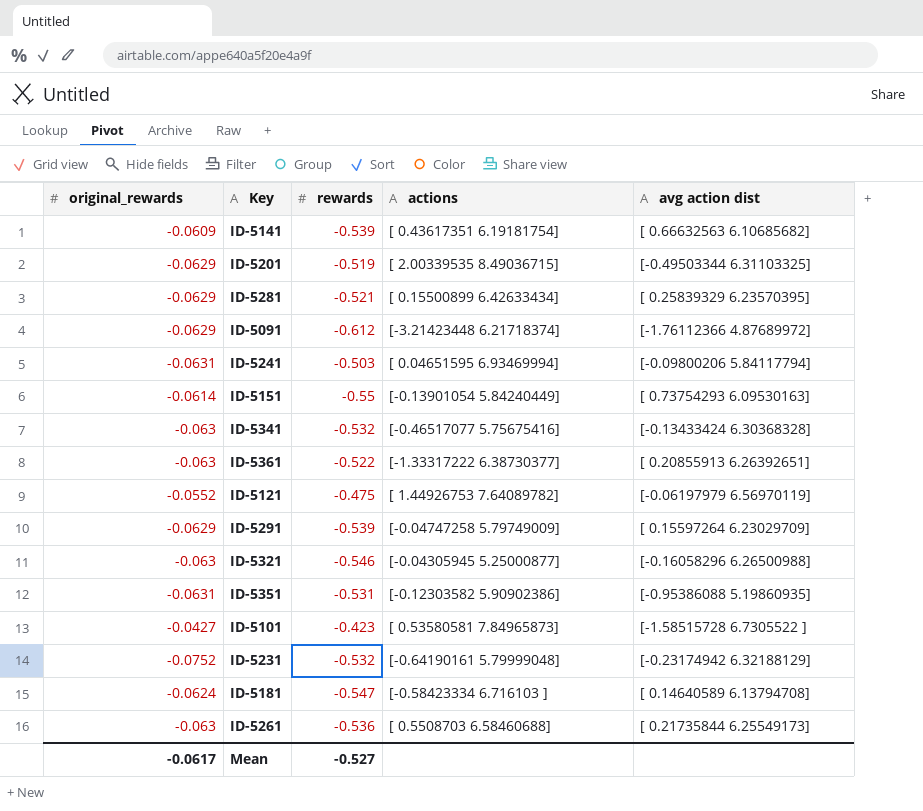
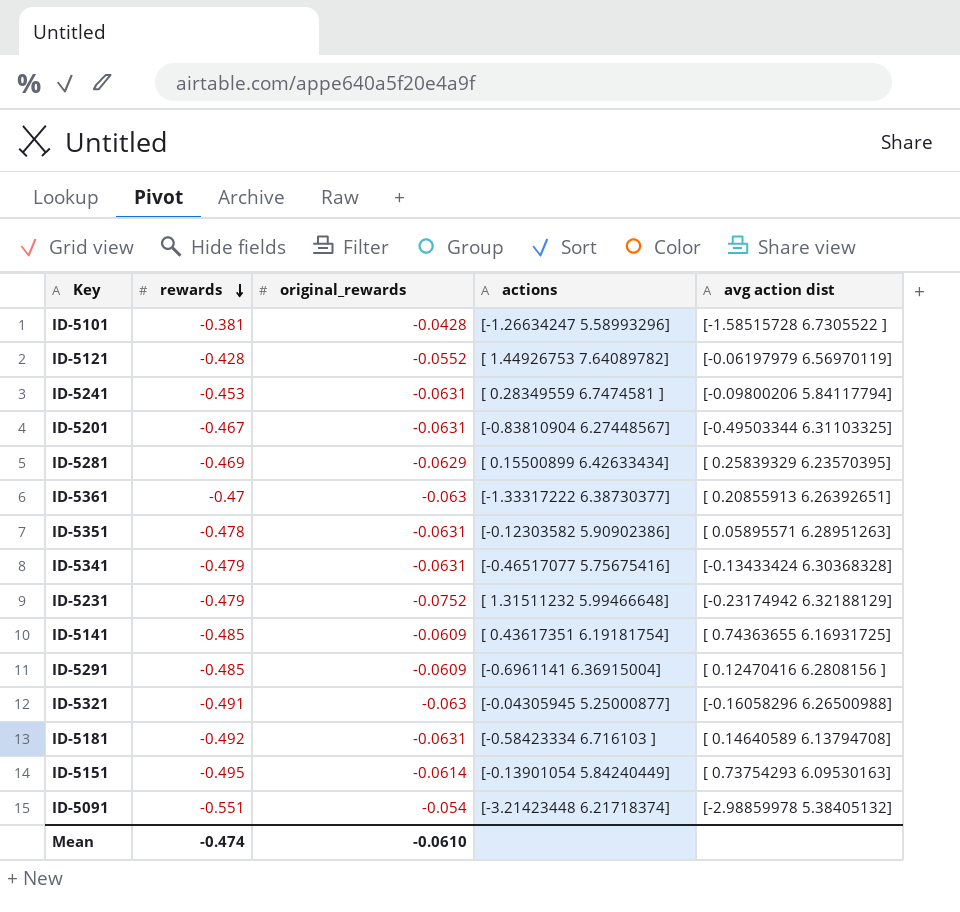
row order: none -> rewards descending
column original_rewards | position: 1 -> 3
row ID-5261: -0.063 | -0.536 | [ 0.5508703 6.58460688] | [ 0.21735844 6.25549173] -> none
ID-5101 | rewards: -0.423 -> -0.381
ID-5101 | original_rewards: -0.0427 -> -0.0428
ID-5101 | actions: [ 0.53580581 7.84965873] -> [-1.26634247 5.58993296]
ID-5121 | rewards: -0.475 -> -0.428
ID-5241 | rewards: -0.503 -> -0.453
ID-5241 | actions: [ 0.04651595 6.93469994] -> [ 0.28349559 6.7474581 ]
ID-5201 | rewards: -0.519 -> -0.467
ID-5201 | original_rewards: -0.0629 -> -0.0631
ID-5201 | actions: [ 2.00339535 8.49036715] -> [-0.83810904 6.27448567]
ID-5281 | rewards: -0.521 -> -0.469
ID-5361 | rewards: -0.522 -> -0.47
ID-5351 | rewards: -0.531 -> -0.478
ID-5351 | avg action dist: [-0.95386088 5.19860935] -> [ 0.05895571 6.28951263]
ID-5341 | rewards: -0.532 -> -0.479
ID-5341 | original_rewards: -0.063 -> -0.0631
ID-5231 | rewards: -0.532 -> -0.479
ID-5231 | actions: [-0.64190161 5.79999048] -> [ 1.31511232 5.99466648]
ID-5141 | rewards: -0.539 -> -0.485
ID-5141 | avg action dist: [ 0.66632563 6.10685682] -> [ 0.74363655 6.16931725]
ID-5291 | rewards: -0.539 -> -0.485
ID-5291 | original_rewards: -0.0629 -> -0.0609
ID-5291 | actions: [-0.04747258 5.79749009] -> [-0.6961141 6.36915004]
ID-5291 | avg action dist: [ 0.15597264 6.23029709] -> [ 0.12470416 6.2808156 ]
ID-5321 | rewards: -0.546 -> -0.491
ID-5181 | rewards: -0.547 -> -0.492
ID-5181 | original_rewards: -0.0624 -> -0.0631
ID-5151 | rewards: -0.55 -> -0.495
ID-5091 | rewards: -0.612 -> -0.551
ID-5091 | original_rewards: -0.0629 -> -0.054
ID-5091 | avg action dist: [-1.76112366 4.87689972] -> [-2.98859978 5.38405132]
Mean | rewards: -0.527 -> -0.474
Mean | original_rewards: -0.0617 -> -0.0610

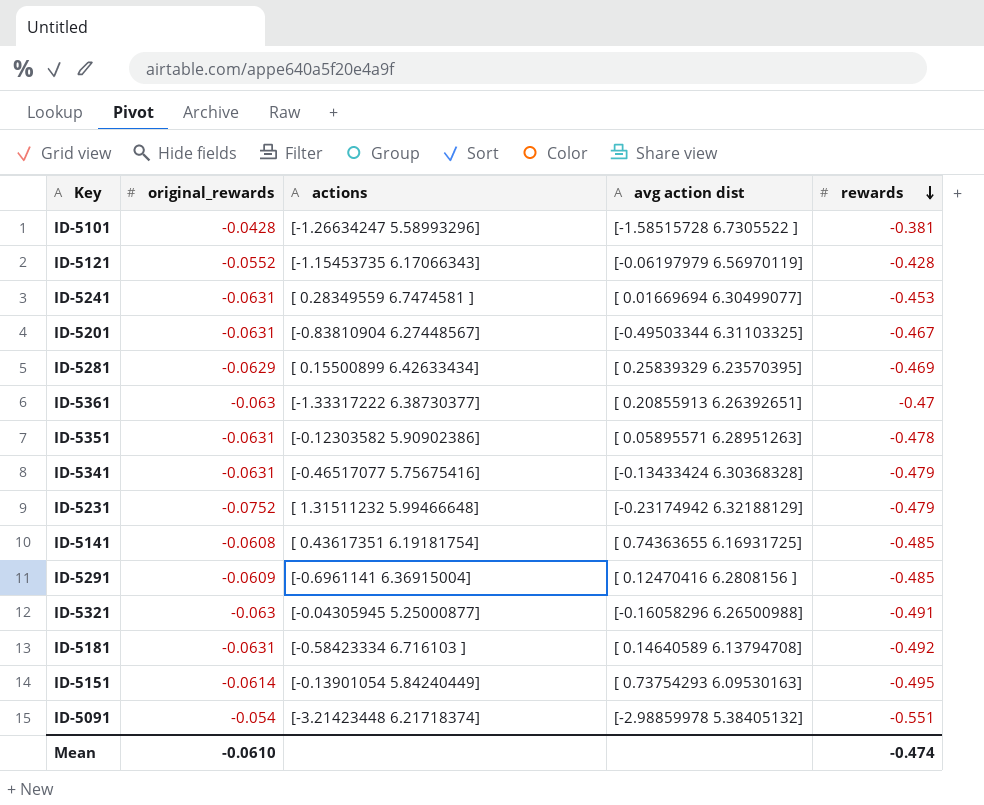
column rewards | position: 2 -> 5
ID-5121 | actions: [ 1.44926753 7.64089782] -> [-1.15453735 6.17066343]
ID-5241 | avg action dist: [-0.09800206 5.84117794] -> [ 0.01669694 6.30499077]
ID-5141 | original_rewards: -0.0609 -> -0.0608

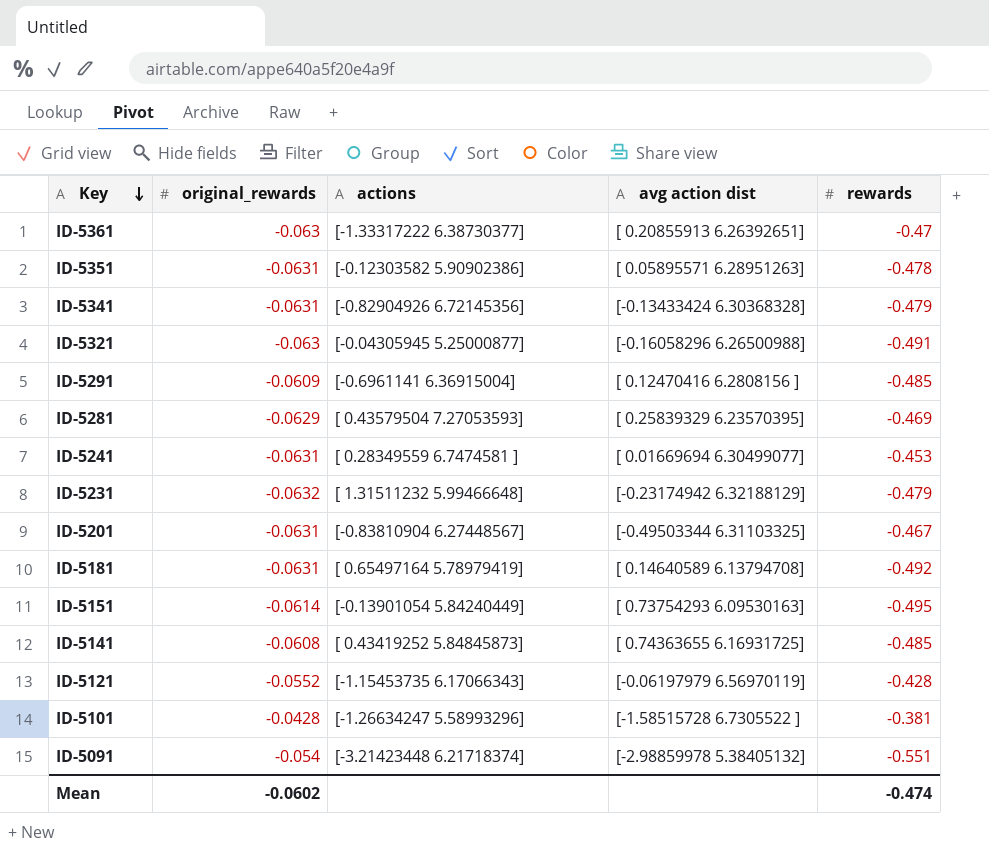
row order: rewards descending -> Key descending
ID-5341 | actions: [-0.46517077 5.75675416] -> [-0.82904926 6.72145356]
ID-5281 | actions: [ 0.15500899 6.42633434] -> [ 0.43579504 7.27053593]
ID-5231 | original_rewards: -0.0752 -> -0.0632
ID-5181 | actions: [-0.58423334 6.716103 ] -> [ 0.65497164 5.78979419]
ID-5141 | actions: [ 0.43617351 6.19181754] -> [ 0.43419252 5.84845873]
Mean | original_rewards: -0.0610 -> -0.0602

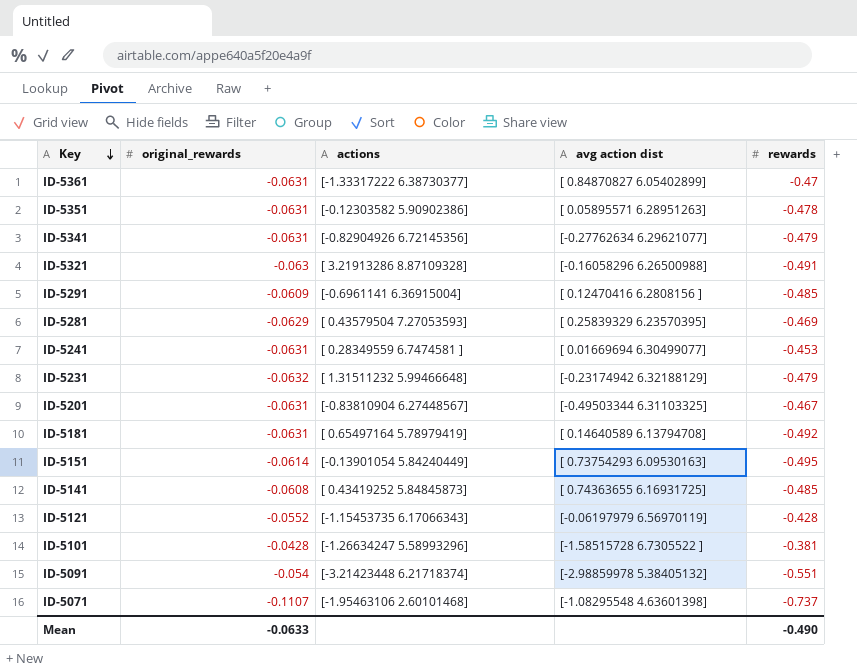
ID-5361 | original_rewards: -0.063 -> -0.0631
ID-5361 | avg action dist: [ 0.20855913 6.26392651] -> [ 0.84870827 6.05402899]
ID-5341 | avg action dist: [-0.13433424 6.30368328] -> [-0.27762634 6.29621077]
ID-5321 | actions: [-0.04305945 5.25000877] -> [ 3.21913286 8.87109328]
row ID-5071: none -> -0.1107 | [-1.95463106 2.60101468] | [-1.08295548 4.63601398] | -0.737
Mean | original_rewards: -0.0602 -> -0.0633
Mean | rewards: -0.474 -> -0.490

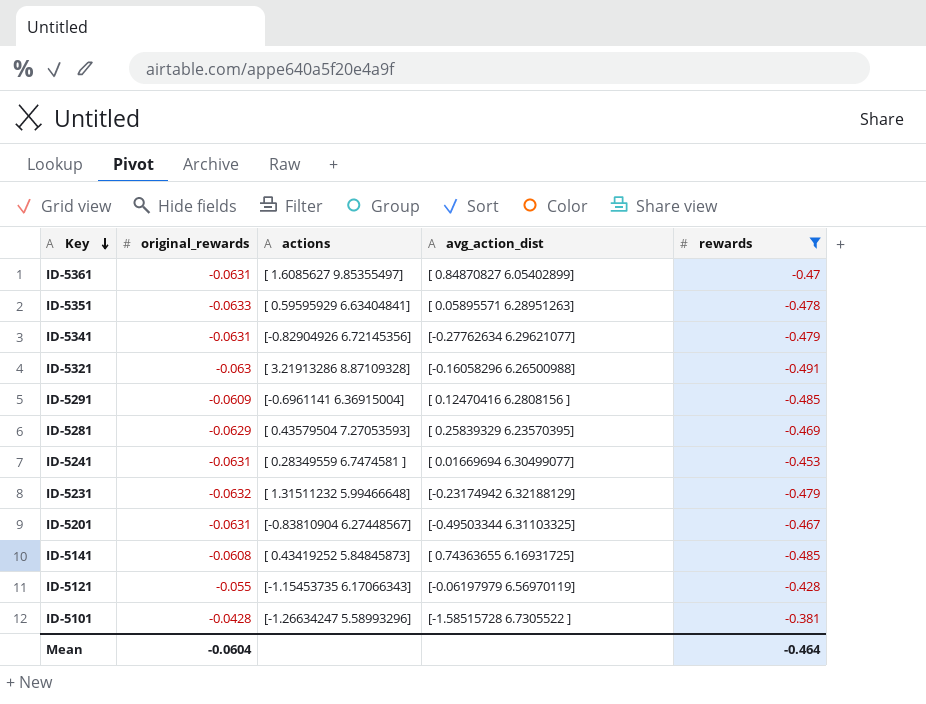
filter: none -> rewards >= -0.491
column name: avg action dist -> avg_action_dist
ID-5361 | actions: [-1.33317222 6.38730377] -> [ 1.6085627 9.85355497]
ID-5351 | original_rewards: -0.0631 -> -0.0633
ID-5351 | actions: [-0.12303582 5.90902386] -> [ 0.59595929 6.63404841]
ID-5121 | original_rewards: -0.0552 -> -0.055
Mean | original_rewards: -0.0633 -> -0.0604
Mean | rewards: -0.490 -> -0.464

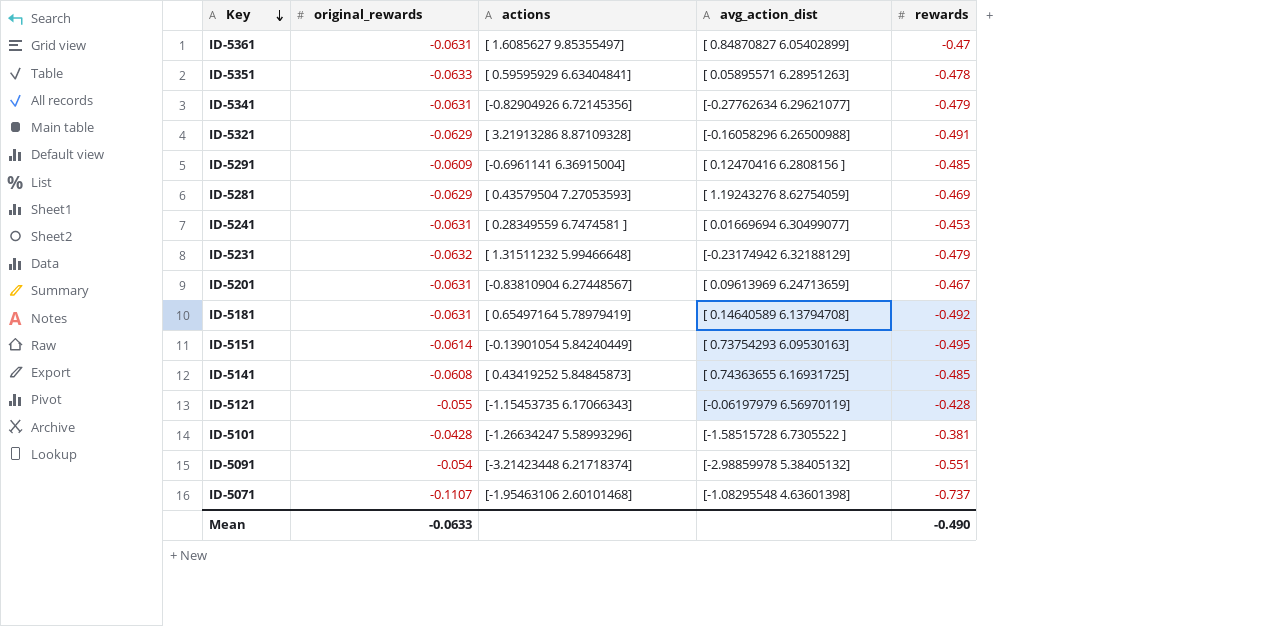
filter: rewards >= -0.491 -> none
ID-5321 | original_rewards: -0.063 -> -0.0629
ID-5281 | avg_action_dist: [ 0.25839329 6.23570395] -> [ 1.19243276 8.62754059]
ID-5201 | avg_action_dist: [-0.49503344 6.31103325] -> [ 0.09613969 6.24713659]
Mean | original_rewards: -0.0604 -> -0.0633
Mean | rewards: -0.464 -> -0.490

